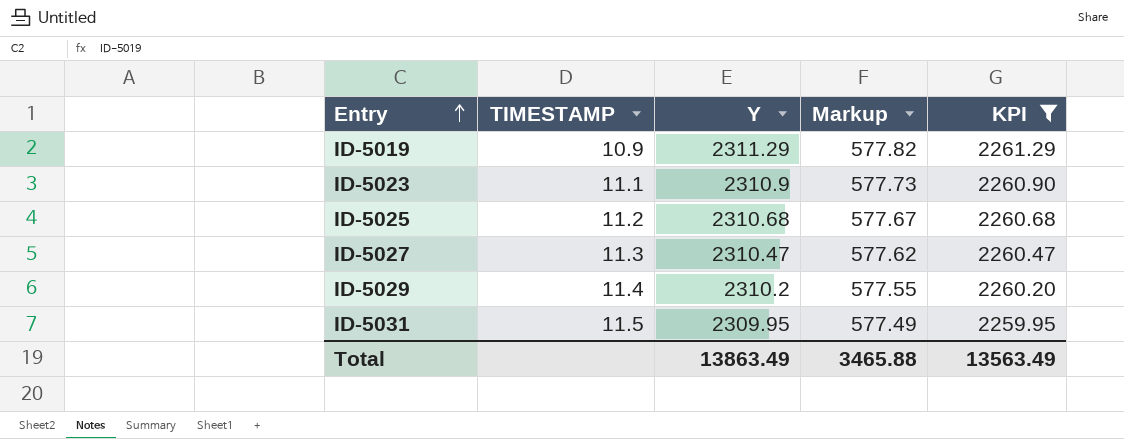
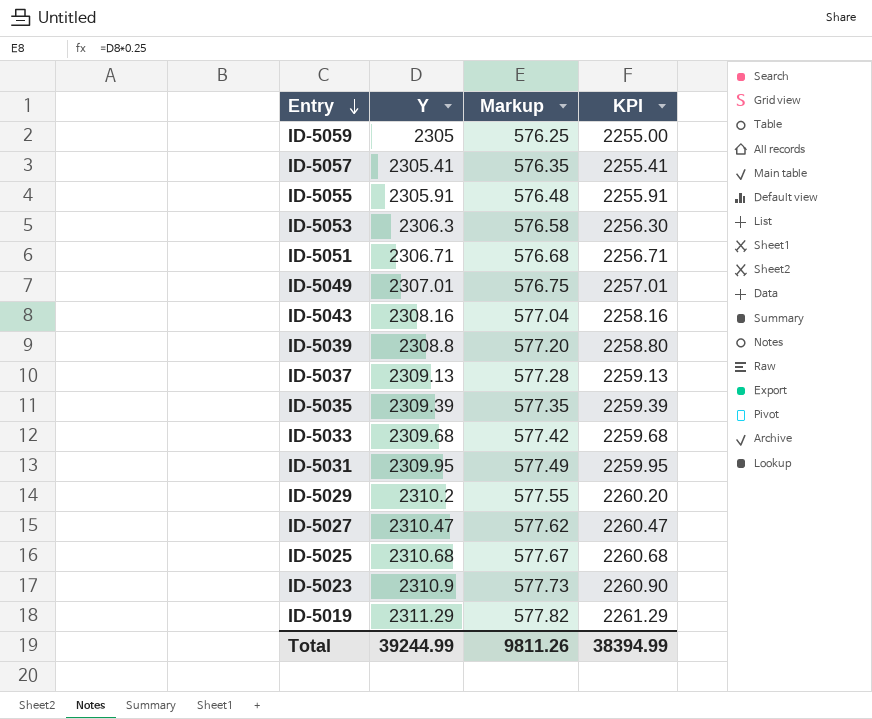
filter: KPI >= 2259.95 -> none
row order: Entry ascending -> Entry descending
column TIMESTAMP | position: 2 -> none
Total | Y: 13863.49 -> 39244.99
Total | Markup: 3465.88 -> 9811.26
Total | KPI: 13563.49 -> 38394.99

